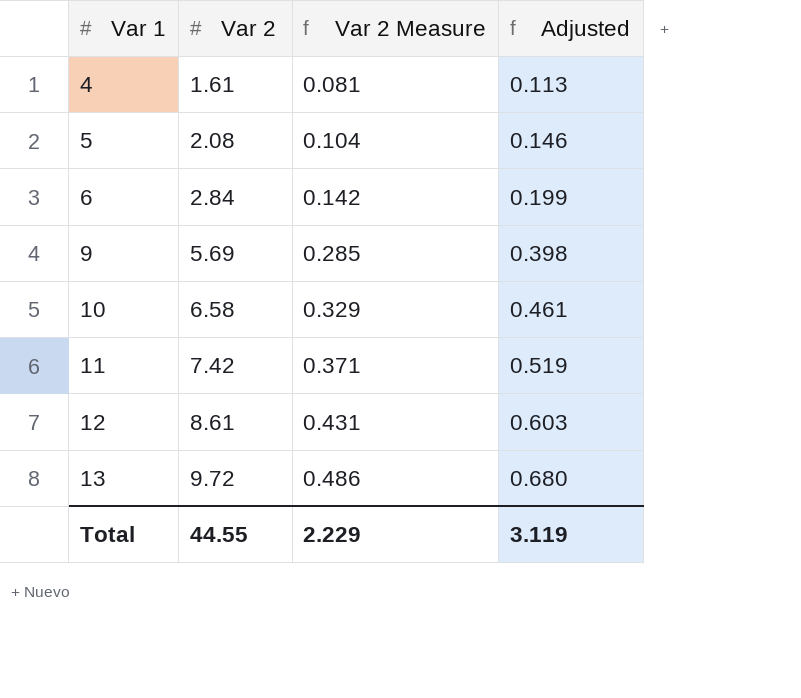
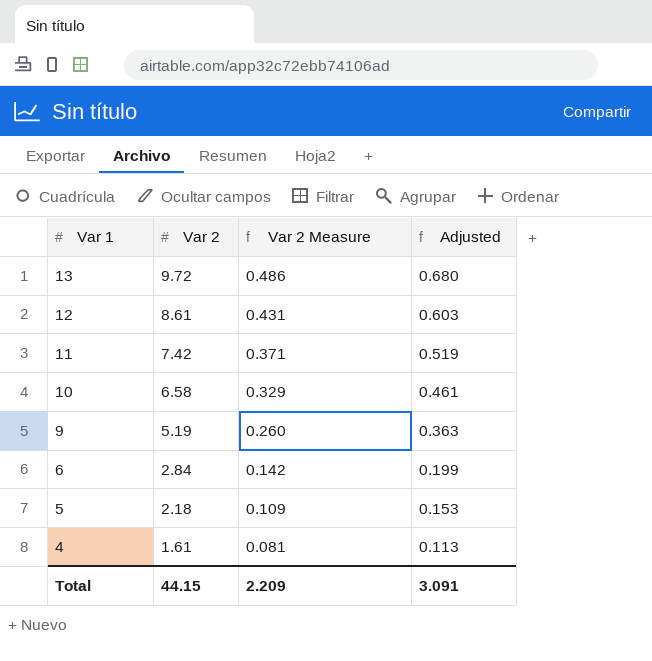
row order: Var 1 ascending -> Var 1 descending
9 | Var 2: 5.69 -> 5.19
9 | Var 2 Measure: 0.285 -> 0.260
9 | Adjusted: 0.398 -> 0.363
5 | Var 2: 2.08 -> 2.18
5 | Var 2 Measure: 0.104 -> 0.109
5 | Adjusted: 0.146 -> 0.153
Total | Var 2: 44.55 -> 44.15
Total | Var 2 Measure: 2.229 -> 2.209
Total | Adjusted: 3.119 -> 3.091

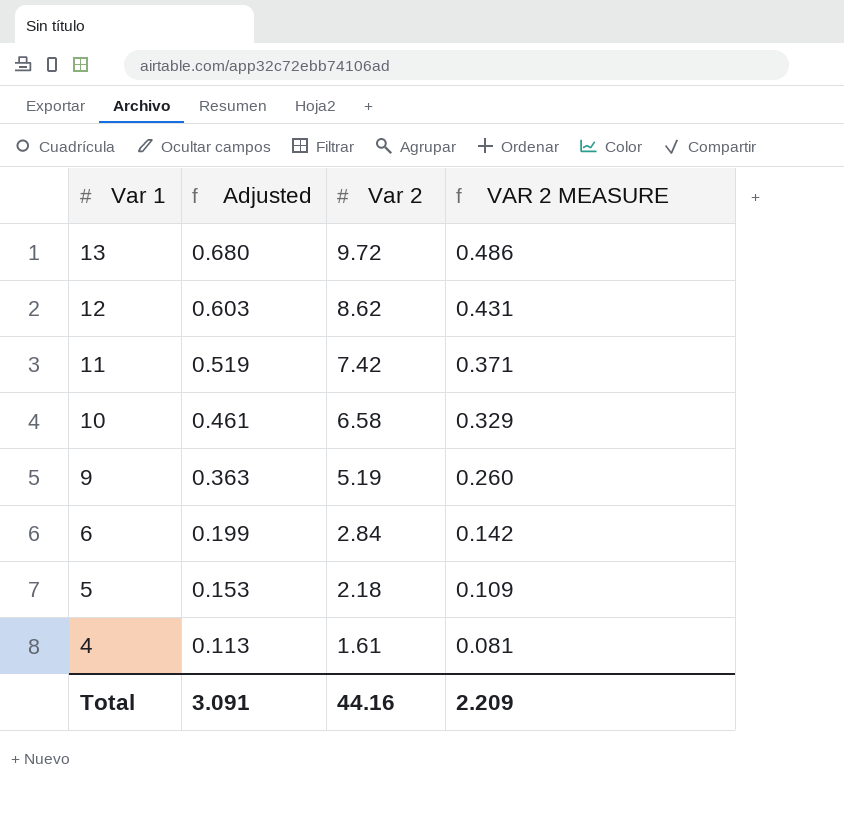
column Adjusted | position: 4 -> 2
column name: Var 2 Measure -> VAR 2 MEASURE
12 | Var 2: 8.61 -> 8.62
Total | Var 2: 44.15 -> 44.16

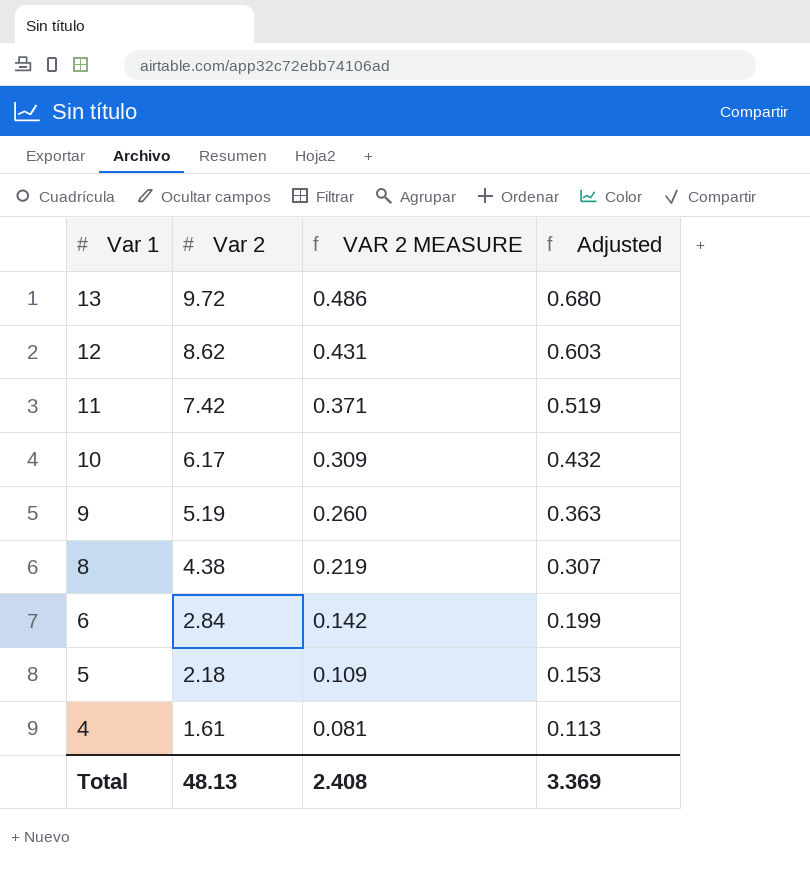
column Adjusted | position: 2 -> 4
10 | Var 2: 6.58 -> 6.17
10 | VAR 2 MEASURE: 0.329 -> 0.309
10 | Adjusted: 0.461 -> 0.432
row 8: none -> 4.38 | 0.219 | 0.307
Total | Var 2: 44.16 -> 48.13
Total | VAR 2 MEASURE: 2.209 -> 2.408
Total | Adjusted: 3.091 -> 3.369

